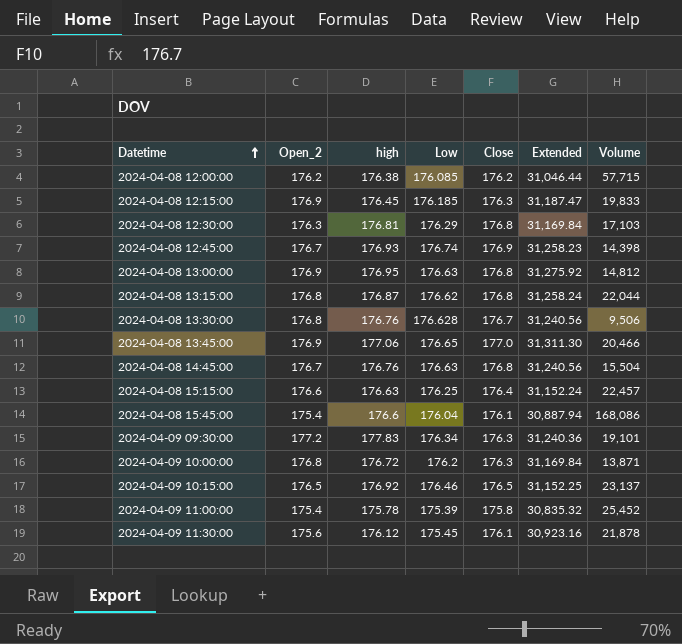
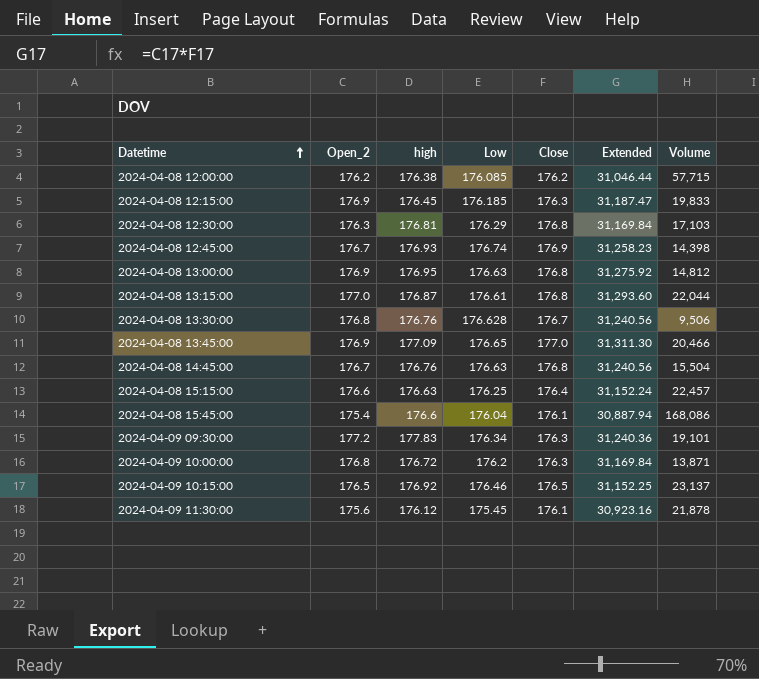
row 2024-04-09 11:00:00: 175.4 | 175.78 | 175.39 | 175.8 | 30,835.32 | 25,452 -> none
2024-04-08 13:15:00 | Open_2: 176.8 -> 177.0
2024-04-08 13:15:00 | Low: 176.62 -> 176.61
2024-04-08 13:15:00 | Extended: 31,258.24 -> 31,293.60
2024-04-08 13:45:00 | high: 177.06 -> 177.09

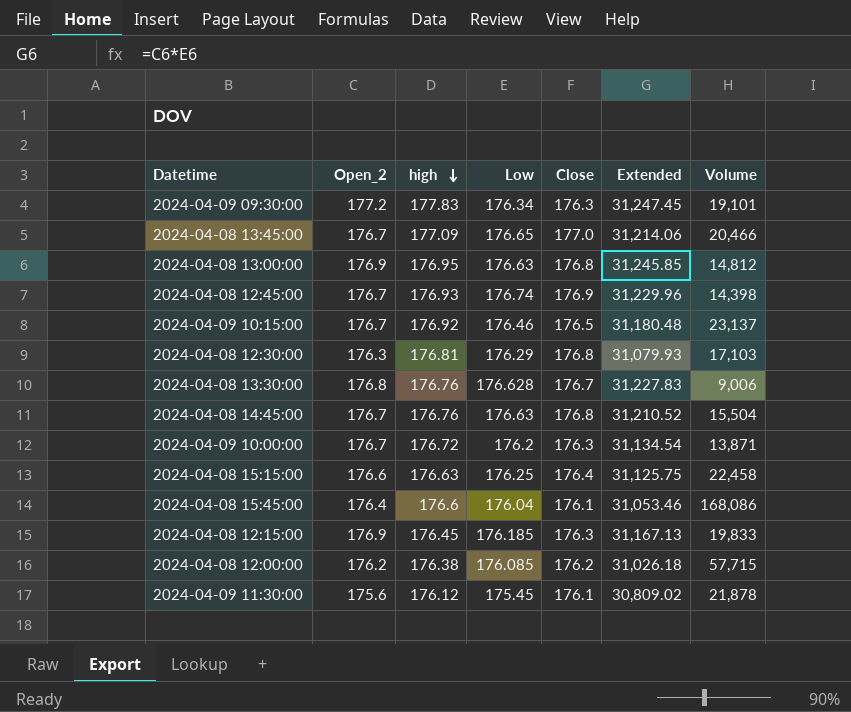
row order: Datetime ascending -> high descending
column Extended | formula: [Open_2] * [Close] -> [Open_2] * [Low]
row 2024-04-08 13:15:00: 177.0 | 176.87 | 176.61 | 176.8 | 31,293.60 | 22,044 -> none
2024-04-08 13:45:00 | Open_2: 176.9 -> 176.7
2024-04-09 10:15:00 | Open_2: 176.5 -> 176.7
2024-04-08 13:30:00 | Volume: 9,506 -> 9,006
2024-04-09 10:00:00 | Open_2: 176.8 -> 176.7
2024-04-08 15:15:00 | Volume: 22,457 -> 22,458
2024-04-08 15:45:00 | Open_2: 175.4 -> 176.4

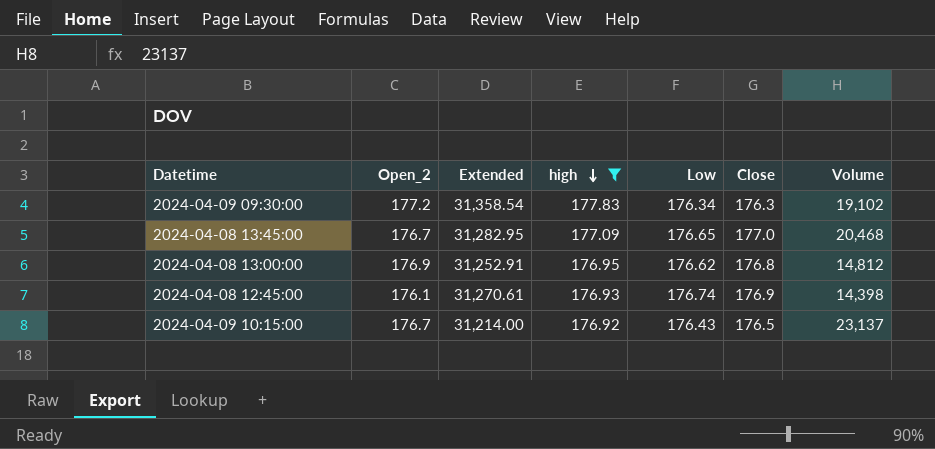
filter: none -> high >= 176.92
column Extended | formula: [Open_2] * [Low] -> [high] * [Low]
column Extended | position: 6 -> 3
2024-04-09 09:30:00 | Volume: 19,101 -> 19,102
2024-04-08 13:45:00 | Volume: 20,466 -> 20,468
2024-04-08 13:00:00 | Low: 176.63 -> 176.62
2024-04-08 12:45:00 | Open_2: 176.7 -> 176.1
2024-04-09 10:15:00 | Low: 176.46 -> 176.43

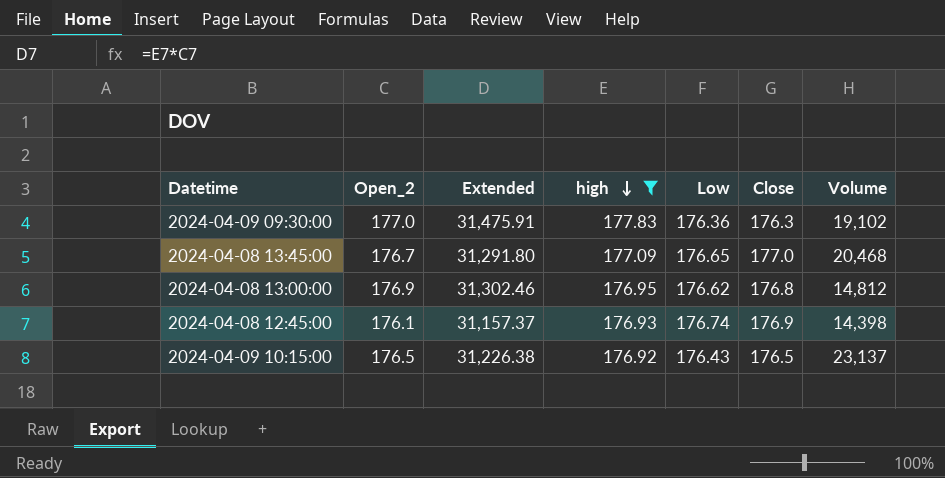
column Extended | formula: [high] * [Low] -> [Open_2] * [high]
2024-04-09 09:30:00 | Open_2: 177.2 -> 177.0
2024-04-09 09:30:00 | Low: 176.34 -> 176.36
2024-04-09 10:15:00 | Open_2: 176.7 -> 176.5

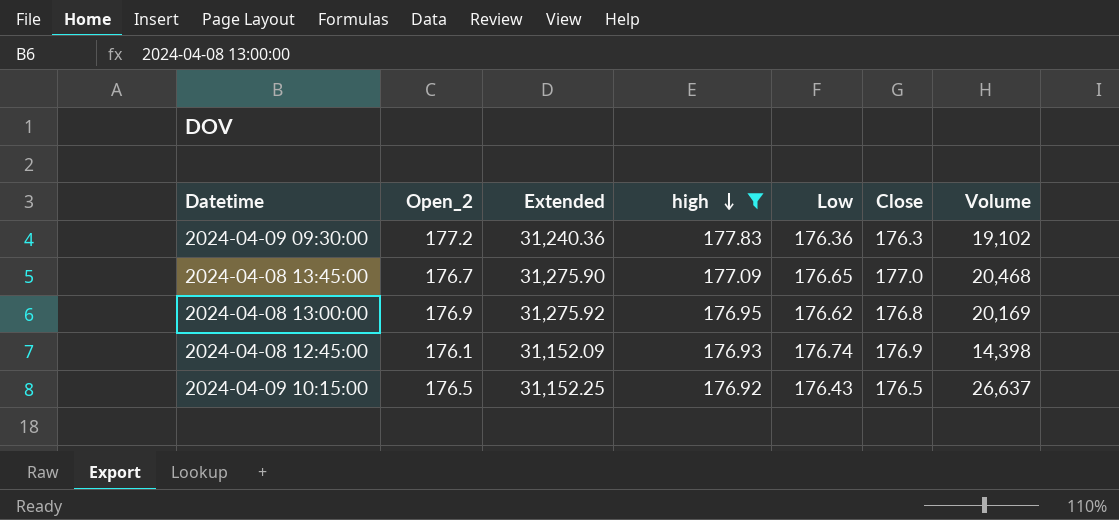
column Extended | formula: [Open_2] * [high] -> [Open_2] * [Close]
2024-04-09 09:30:00 | Open_2: 177.0 -> 177.2
2024-04-08 13:00:00 | Volume: 14,812 -> 20,169
2024-04-09 10:15:00 | Volume: 23,137 -> 26,637

